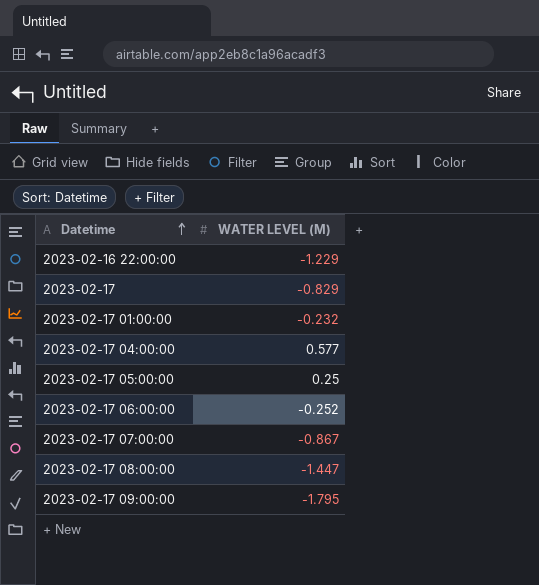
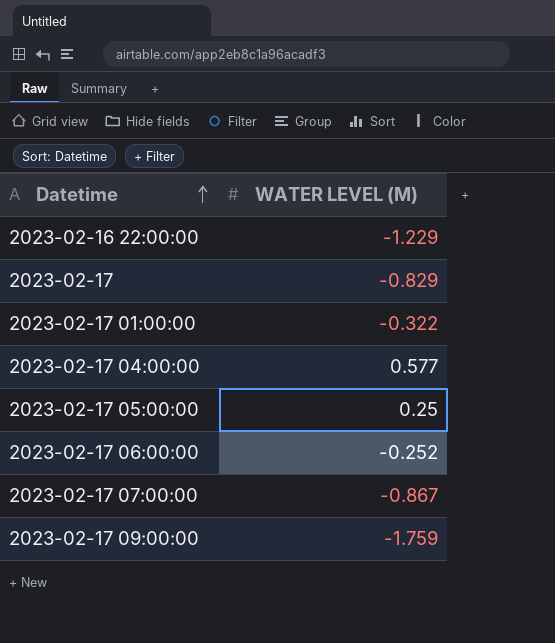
row 2023-02-17 08:00:00: -1.447 -> none
2023-02-17 01:00:00 | WATER LEVEL (M): -0.232 -> -0.322
2023-02-17 09:00:00 | WATER LEVEL (M): -1.795 -> -1.759

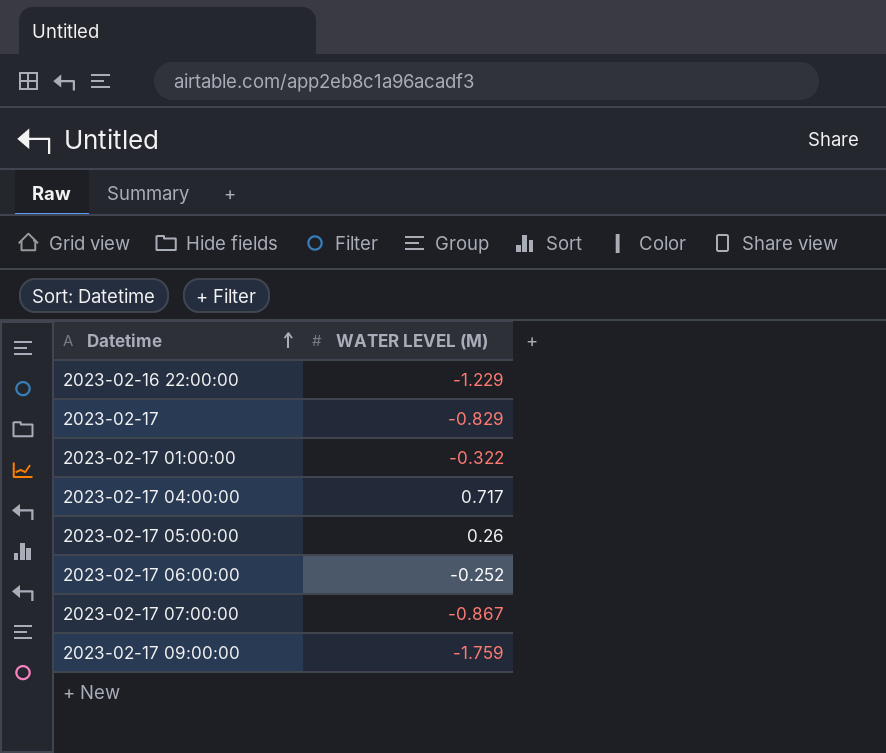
2023-02-17 04:00:00 | WATER LEVEL (M): 0.577 -> 0.717
2023-02-17 05:00:00 | WATER LEVEL (M): 0.25 -> 0.26

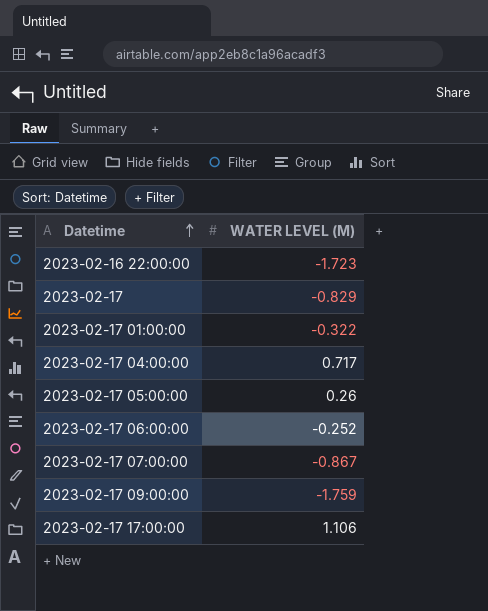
2023-02-16 22:00:00 | WATER LEVEL (M): -1.229 -> -1.723
row 2023-02-17 17:00:00: none -> 1.106

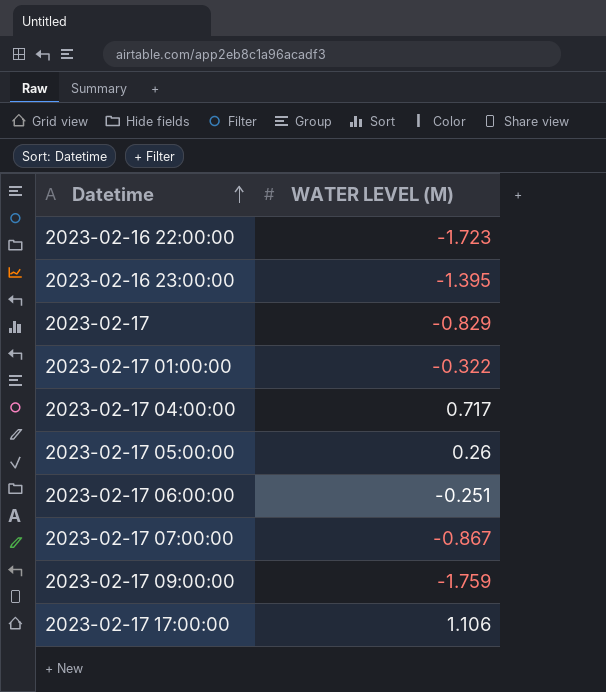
row 2023-02-16 23:00:00: none -> -1.395
2023-02-17 06:00:00 | WATER LEVEL (M): -0.252 -> -0.251

